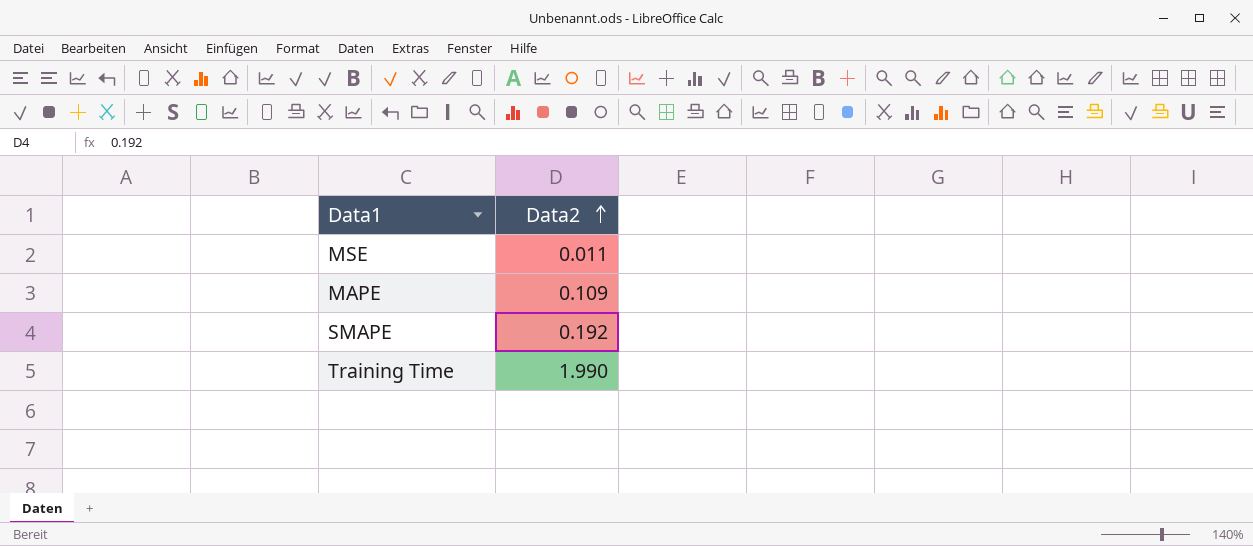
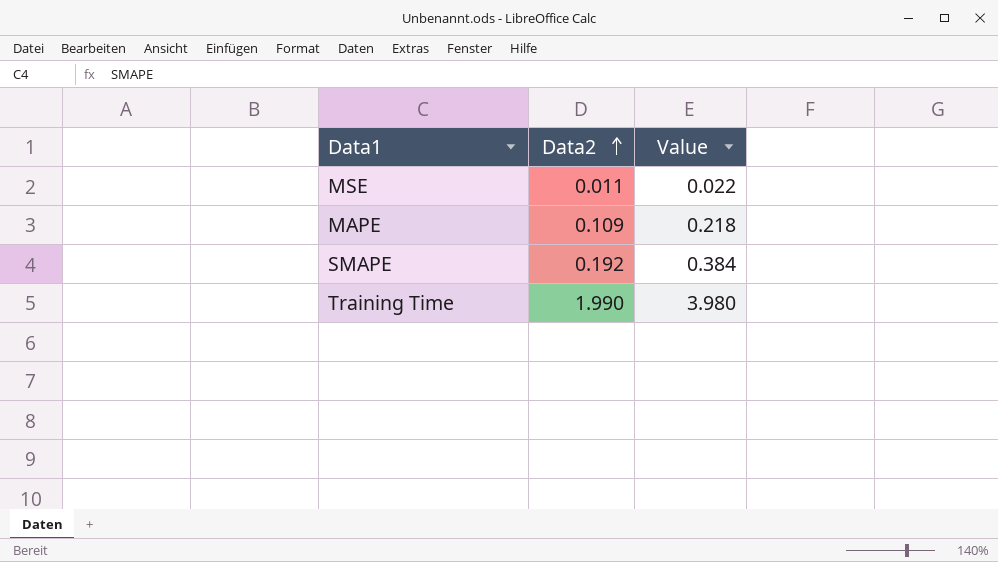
column Value | formula: none -> [Data2] * 2

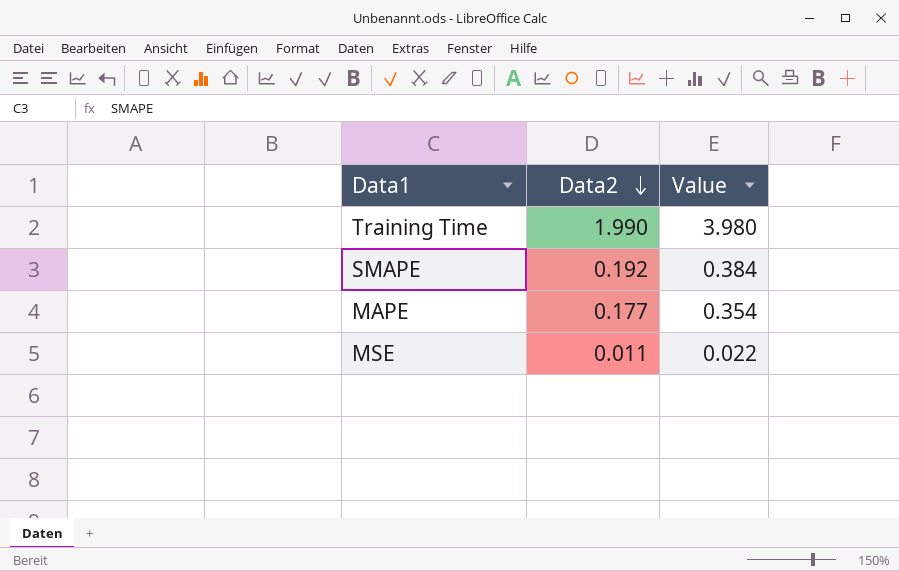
row order: Data2 ascending -> Data2 descending
MAPE | Data2: 0.109 -> 0.177
MAPE | Value: 0.218 -> 0.354

